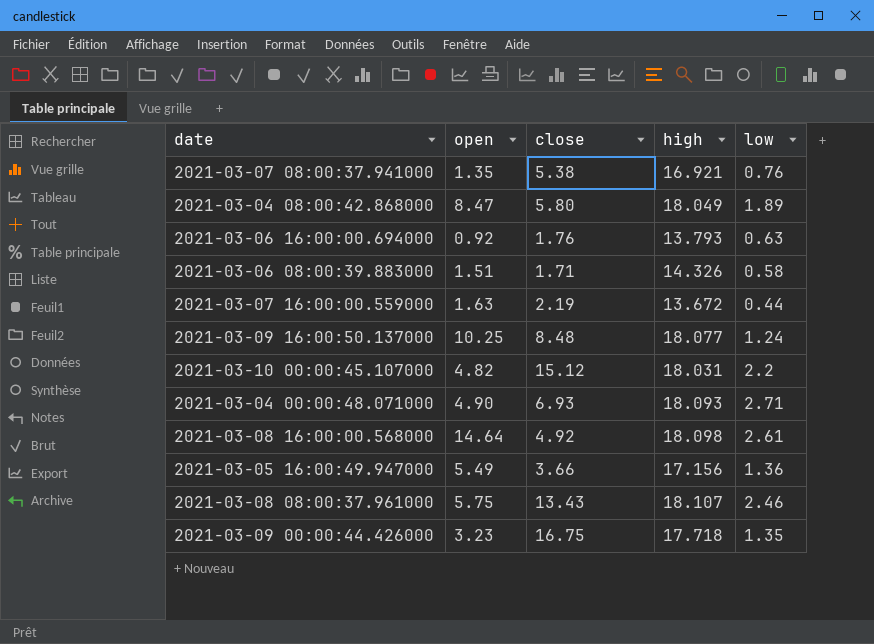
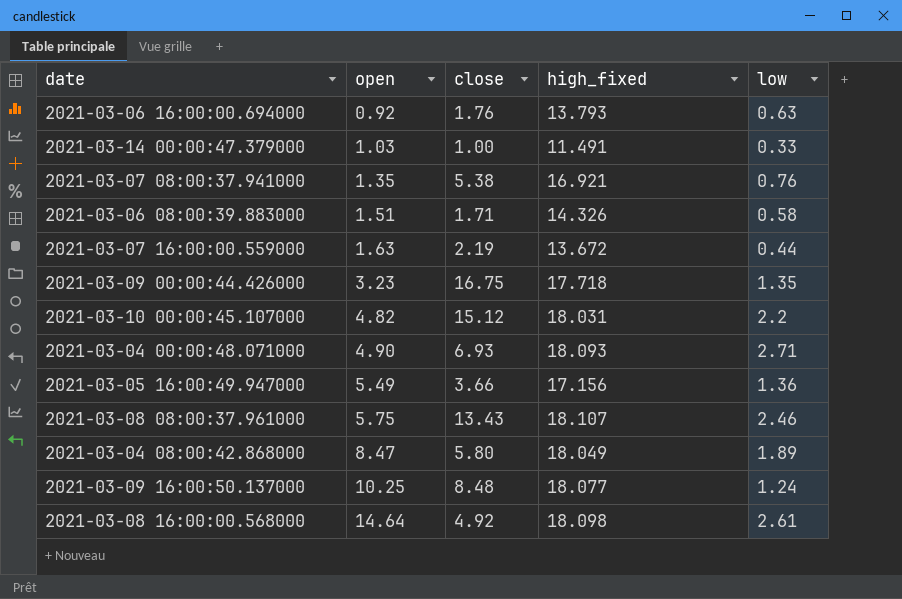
row order: none -> open ascending
column name: high -> high_fixed
row 2021-03-14 00:00:47.379000: none -> 1.03 | 1.00 | 11.491 | 0.33

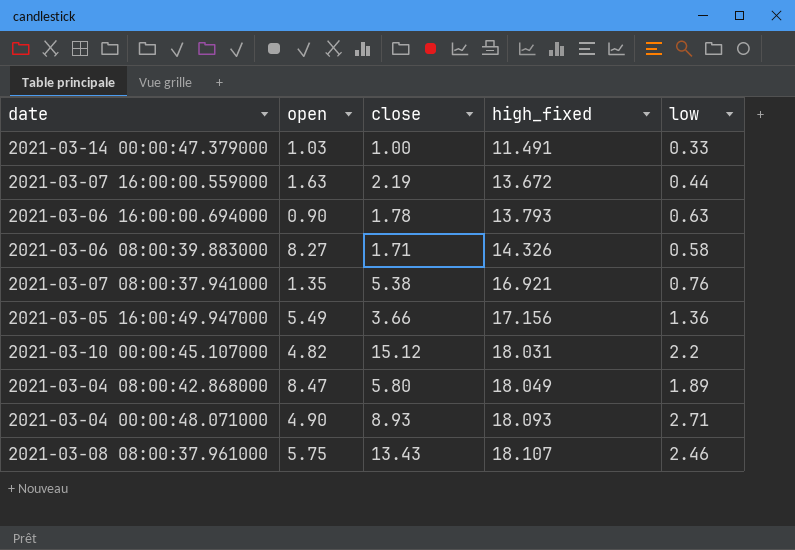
row order: open ascending -> high_fixed ascending
row 2021-03-09 00:00:44.426000: 3.23 | 16.75 | 17.718 | 1.35 -> none
row 2021-03-09 16:00:50.137000: 10.25 | 8.48 | 18.077 | 1.24 -> none
row 2021-03-08 16:00:00.568000: 14.64 | 4.92 | 18.098 | 2.61 -> none
2021-03-06 16:00:00.694000 | open: 0.92 -> 0.90
2021-03-06 16:00:00.694000 | close: 1.76 -> 1.78
2021-03-06 08:00:39.883000 | open: 1.51 -> 8.27
2021-03-04 00:00:48.071000 | close: 6.93 -> 8.93

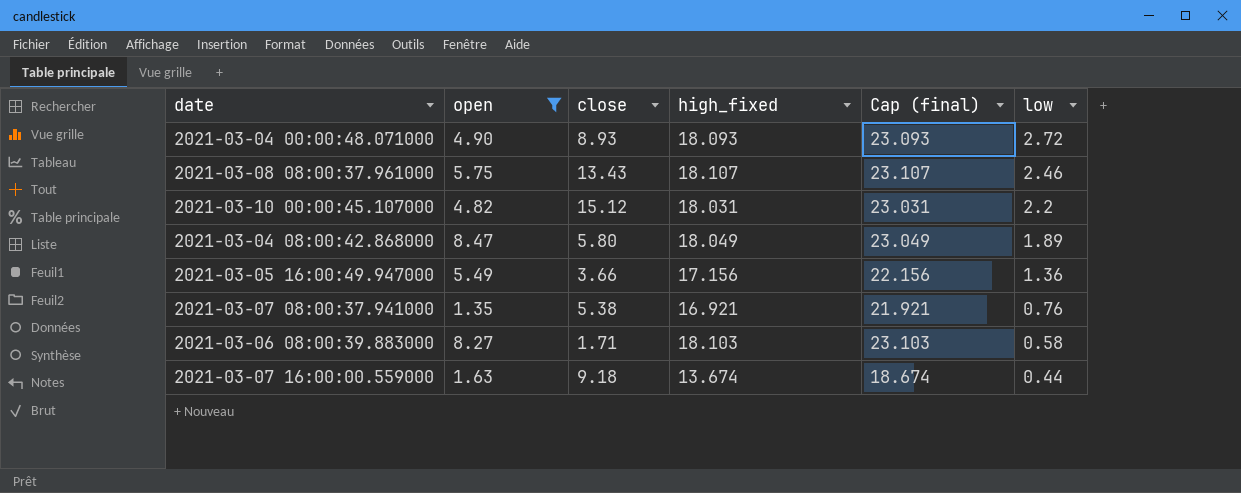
filter: none -> open >= 1.35
row order: high_fixed ascending -> low descending
column Cap (final) | formula: none -> [high_fixed] + 5
2021-03-04 00:00:48.071000 | low: 2.71 -> 2.72
2021-03-06 08:00:39.883000 | high_fixed: 14.326 -> 18.103
2021-03-07 16:00:00.559000 | close: 2.19 -> 9.18
2021-03-07 16:00:00.559000 | high_fixed: 13.672 -> 13.674

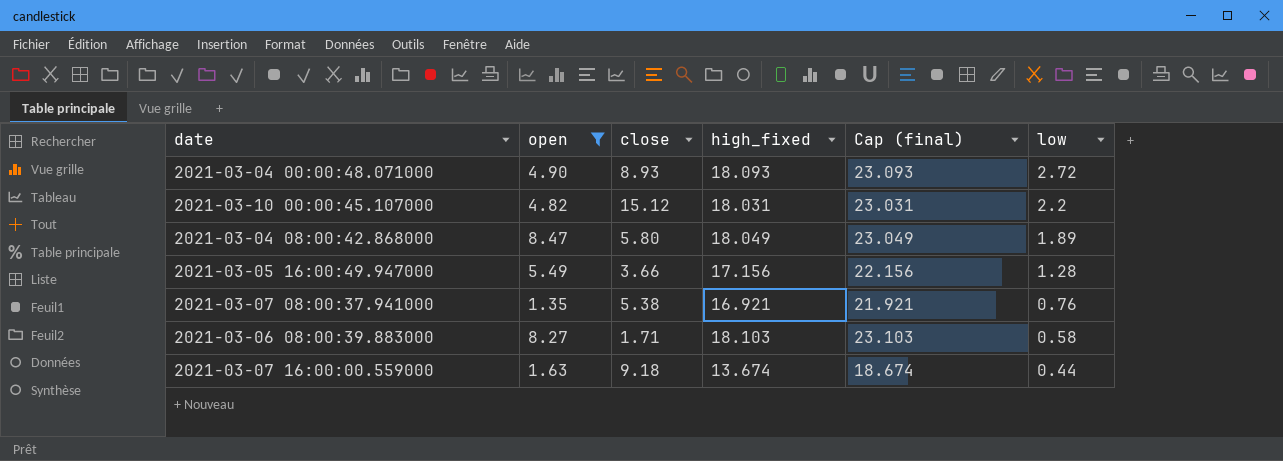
row 2021-03-08 08:00:37.961000: 5.75 | 13.43 | 18.107 | 23.107 | 2.46 -> none
2021-03-05 16:00:49.947000 | low: 1.36 -> 1.28

